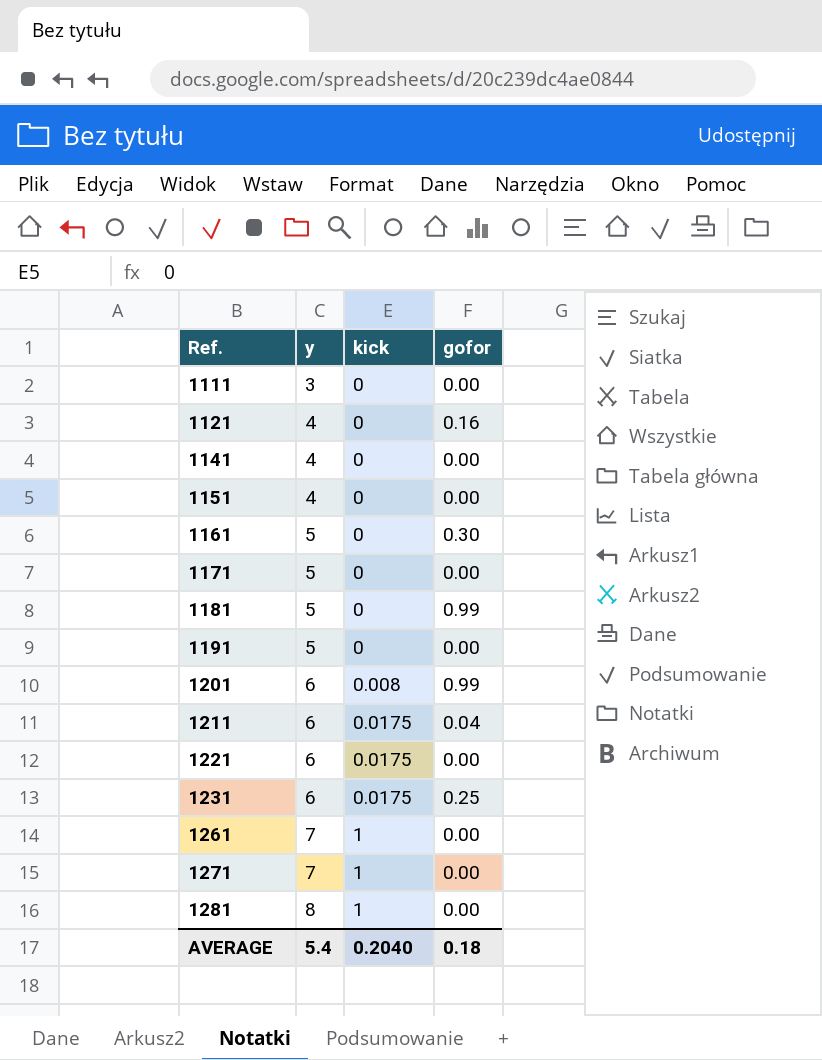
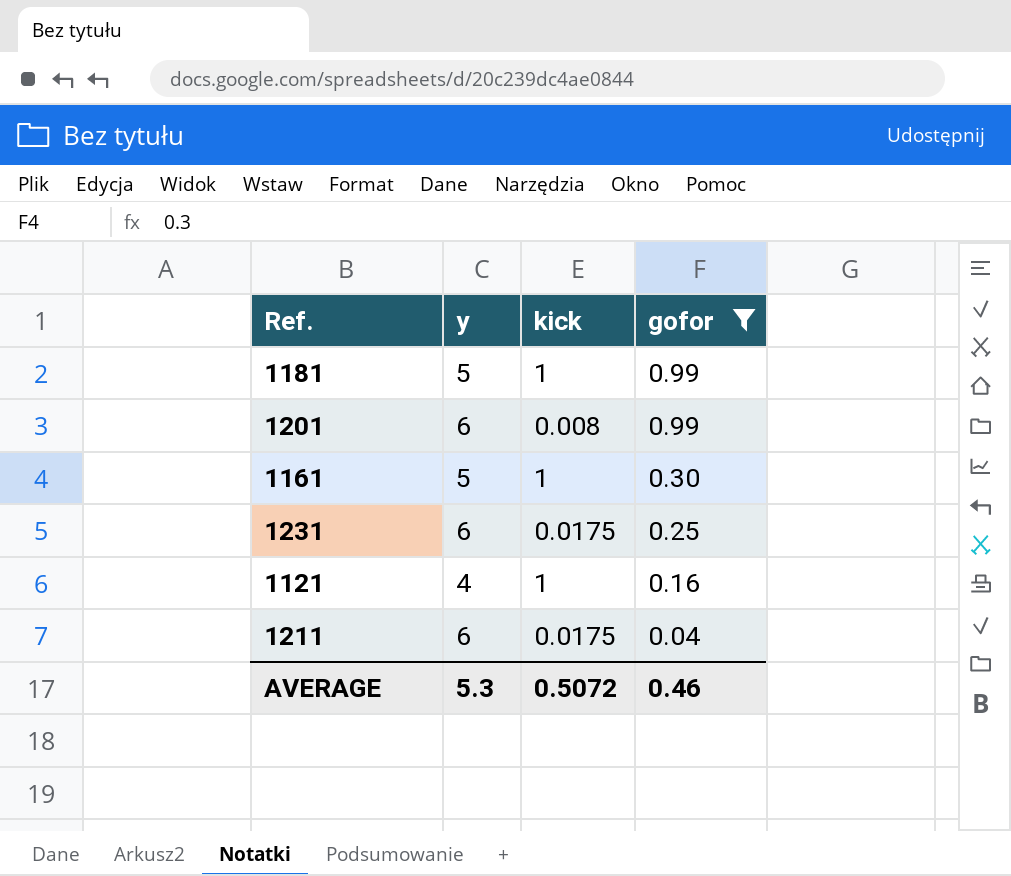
filter: none -> gofor != 0.00
row order: Ref. ascending -> gofor descending
1181 | kick: 0 -> 1
1161 | kick: 0 -> 1
1121 | kick: 0 -> 1
AVERAGE | y: 5.4 -> 5.3
AVERAGE | kick: 0.2040 -> 0.5072
AVERAGE | gofor: 0.18 -> 0.46

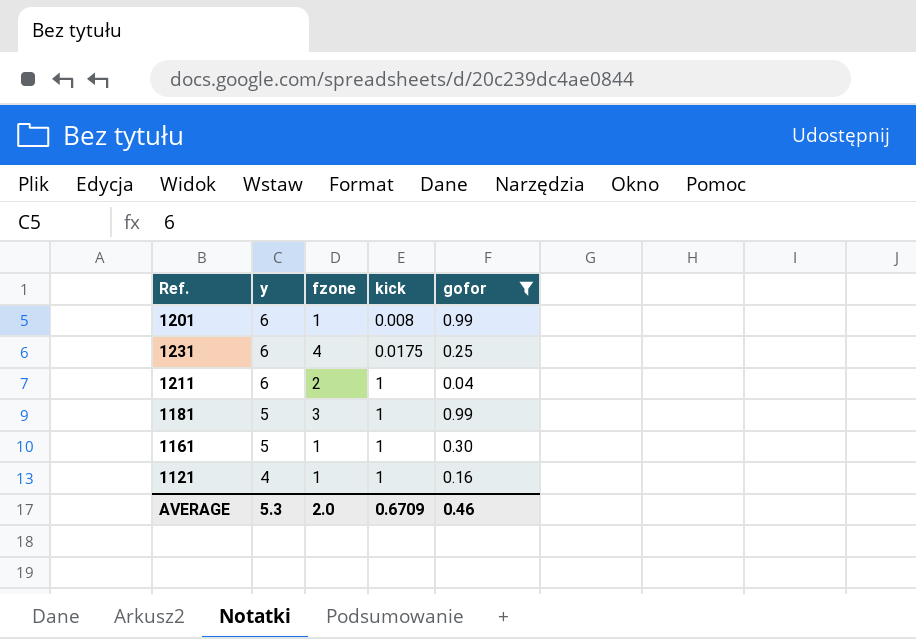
row order: gofor descending -> y descending
column fzone | position: none -> 3
1211 | kick: 0.0175 -> 1
AVERAGE | kick: 0.5072 -> 0.6709

